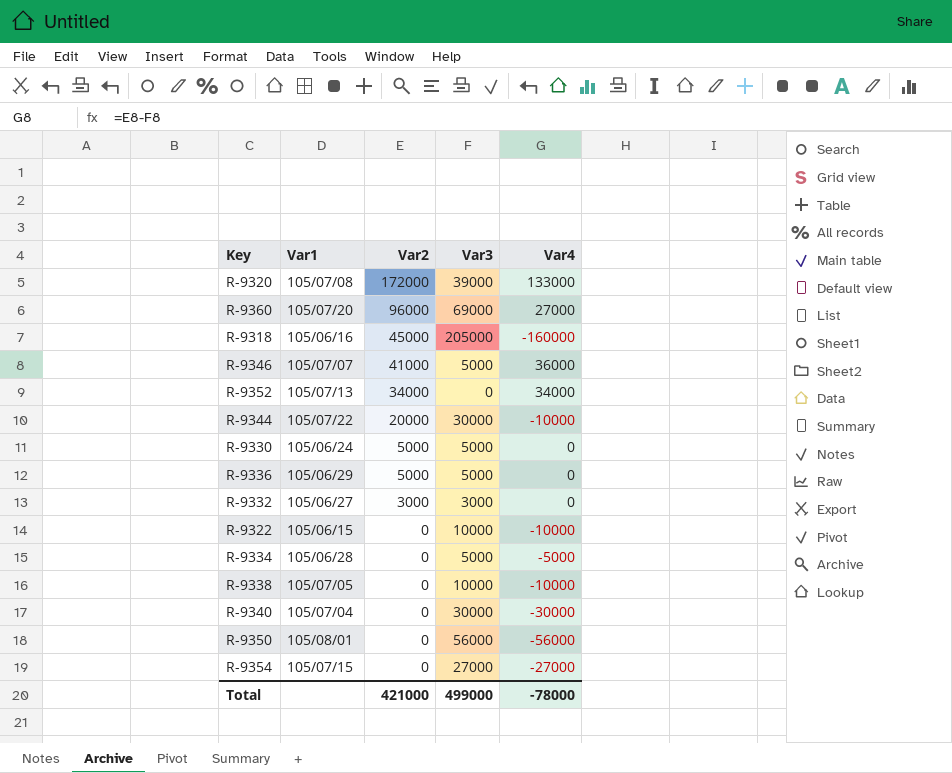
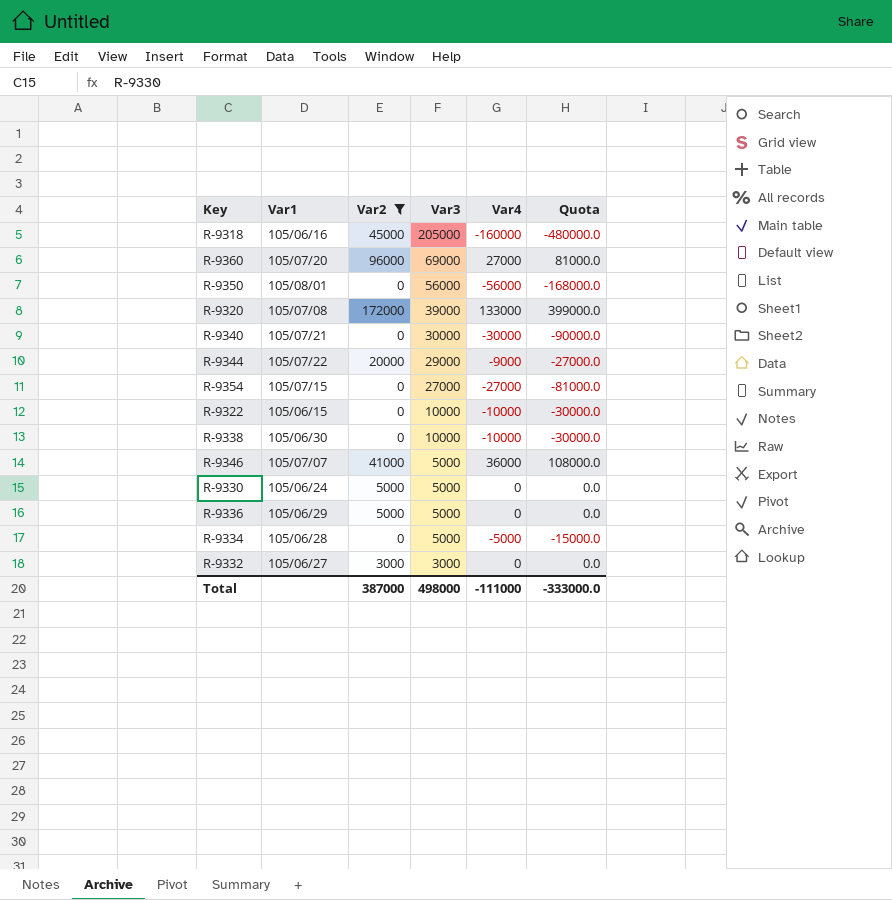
filter: none -> Var2 != 34000
row order: Var2 descending -> Var3 descending
column Quota | formula: none -> [Var4] * 3
R-9340 | Var1: 105/07/04 -> 105/07/21
R-9344 | Var3: 30000 -> 29000
R-9344 | Var4: -10000 -> -9000
R-9338 | Var1: 105/07/05 -> 105/06/30
Total | Var2: 421000 -> 387000
Total | Var3: 499000 -> 498000
Total | Var4: -78000 -> -111000

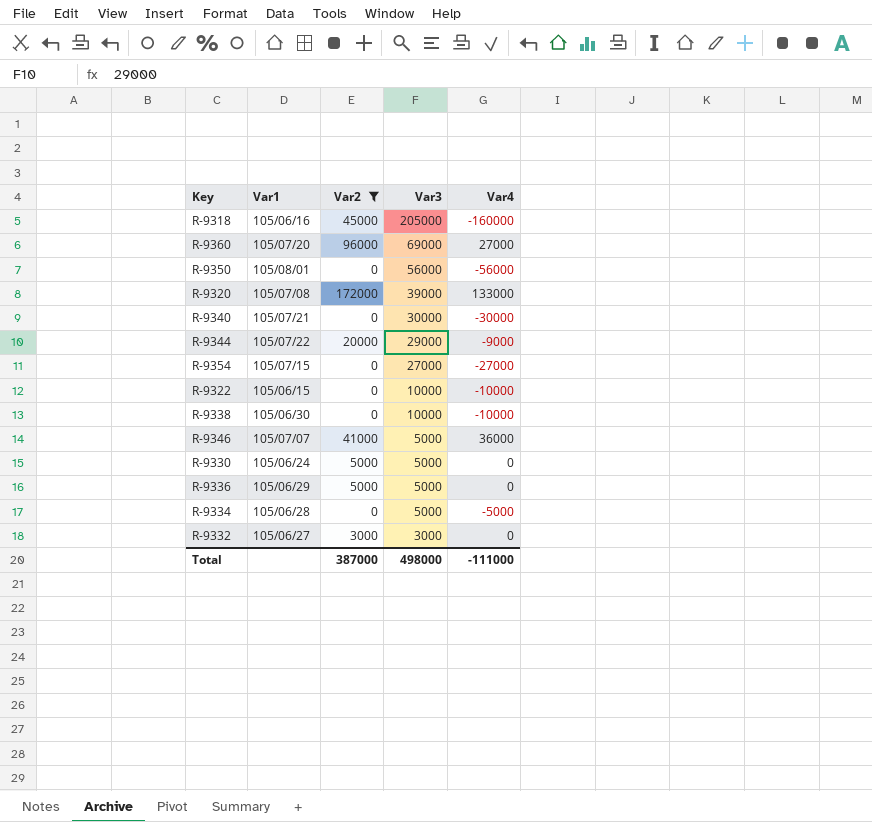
column Quota | formula: [Var4] * 3 -> none

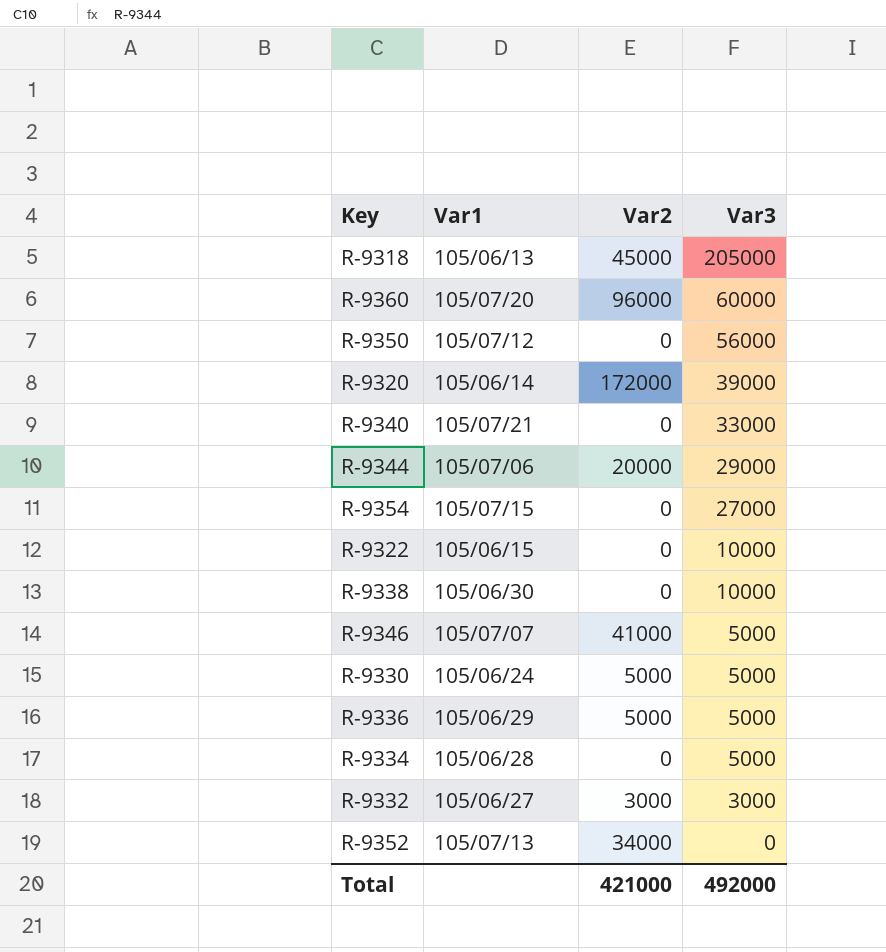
filter: Var2 != 34000 -> none
column Var4 | formula: [Var2] - [Var3] -> none
R-9318 | Var1: 105/06/16 -> 105/06/13
R-9360 | Var3: 69000 -> 60000
R-9350 | Var1: 105/08/01 -> 105/07/12
R-9320 | Var1: 105/07/08 -> 105/06/14
R-9340 | Var3: 30000 -> 33000
R-9344 | Var1: 105/07/22 -> 105/07/06
Total | Var2: 387000 -> 421000
Total | Var3: 498000 -> 492000

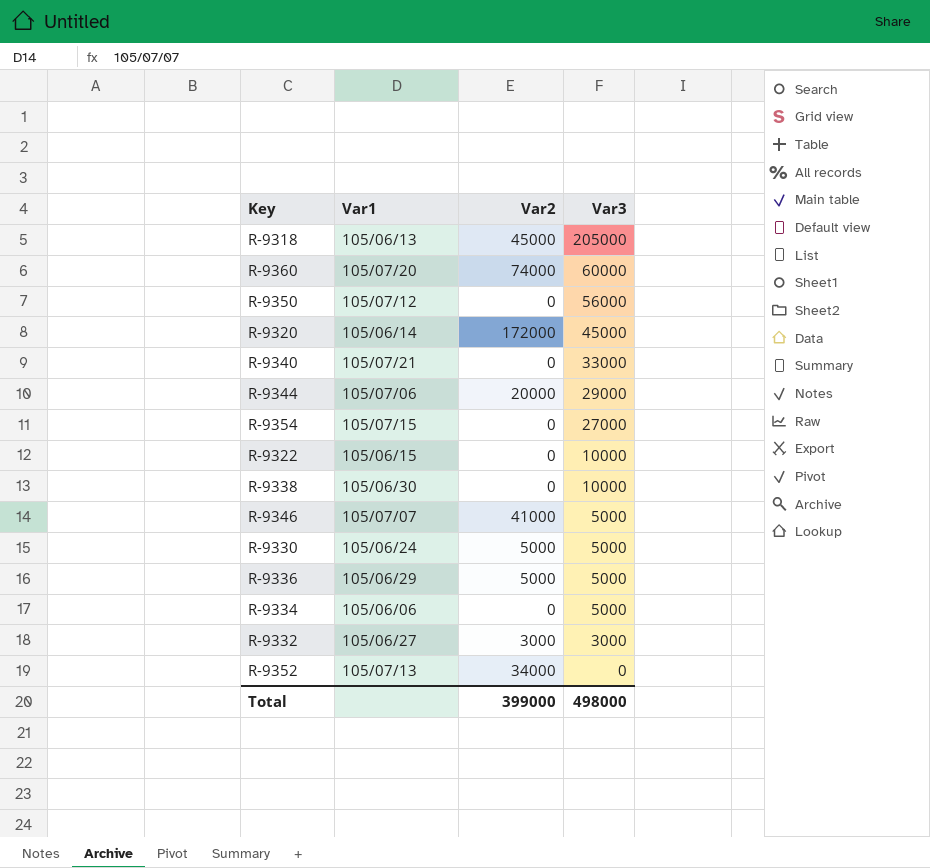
R-9360 | Var2: 96000 -> 74000
R-9320 | Var3: 39000 -> 45000
R-9334 | Var1: 105/06/28 -> 105/06/06
Total | Var2: 421000 -> 399000
Total | Var3: 492000 -> 498000

